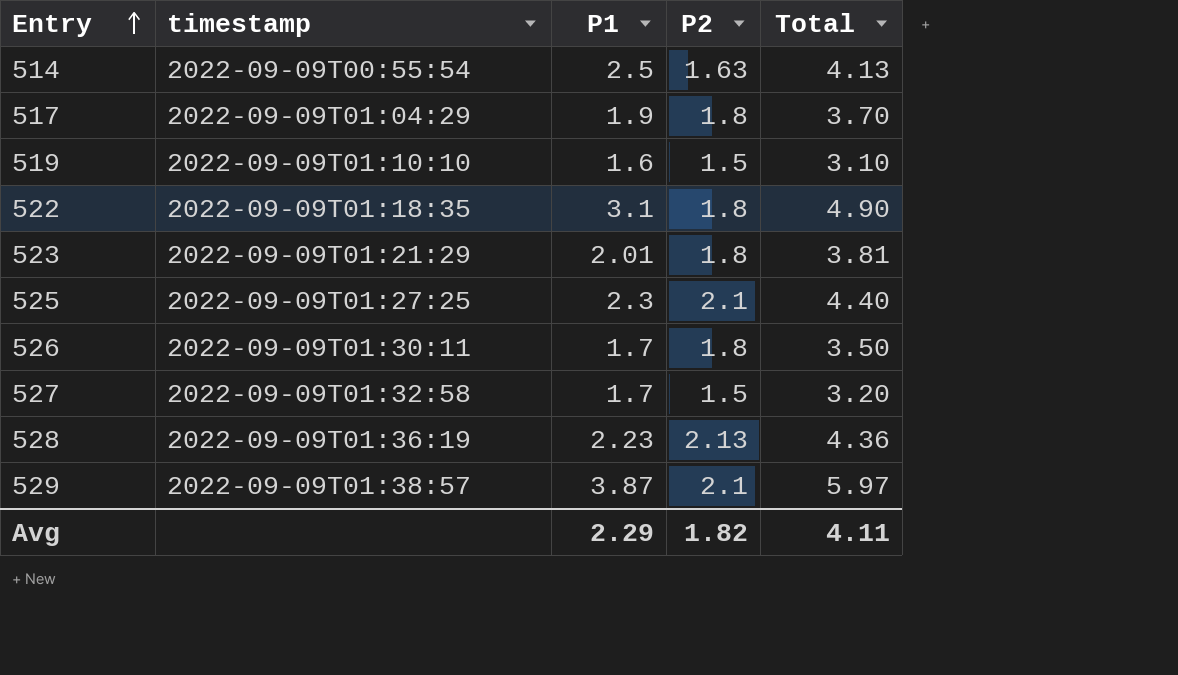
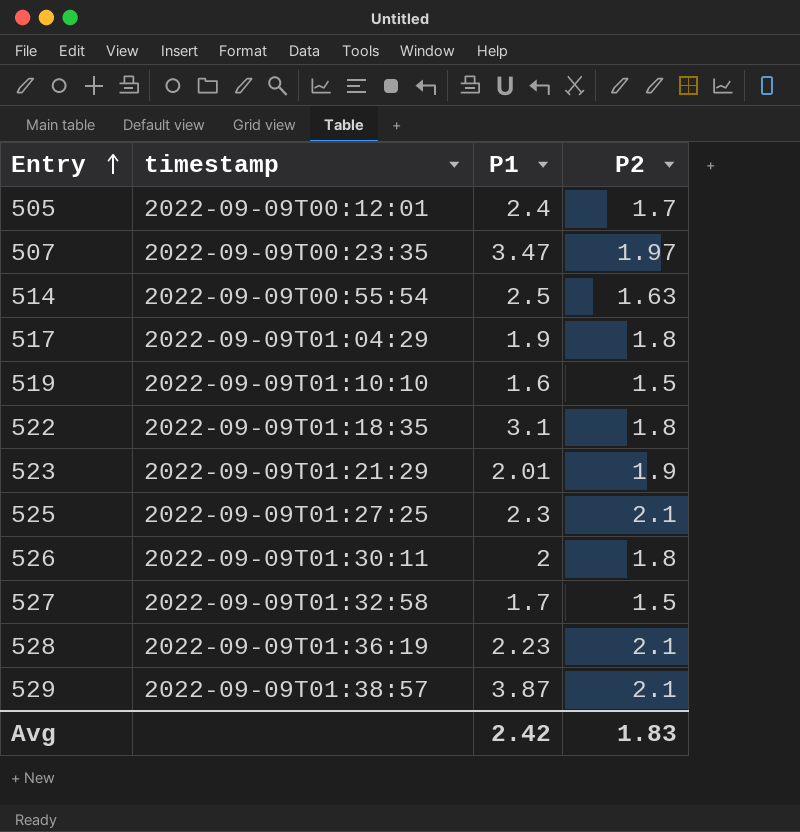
column Total | formula: [P1] + [P2] -> none
row 505: none -> 2022-09-09T00:12:01 | 2.4 | 1.7
row 507: none -> 2022-09-09T00:23:35 | 3.47 | 1.97
523 | P2: 1.8 -> 1.9
526 | P1: 1.7 -> 2
528 | P2: 2.13 -> 2.1
Avg | P1: 2.29 -> 2.42
Avg | P2: 1.82 -> 1.83

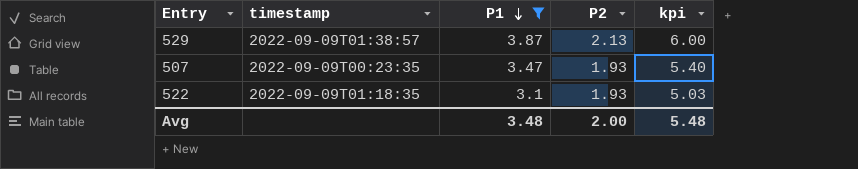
filter: none -> P1 >= 3.1
row order: Entry ascending -> P1 descending
column kpi | formula: none -> [P1] + [P2]
529 | P2: 2.1 -> 2.13
507 | P2: 1.97 -> 1.93
522 | P2: 1.8 -> 1.93
Avg | P1: 2.42 -> 3.48
Avg | P2: 1.83 -> 2.00

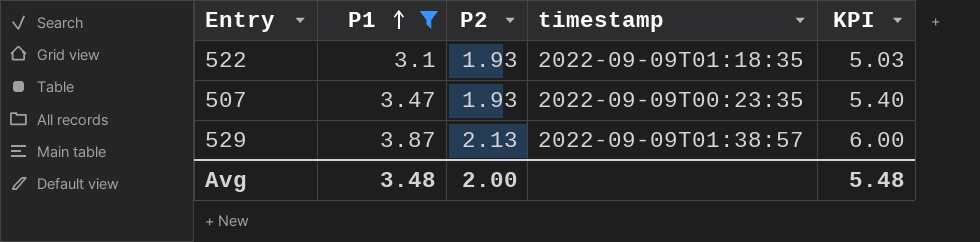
row order: P1 descending -> P1 ascending
column timestamp | position: 2 -> 4
column name: kpi -> KPI

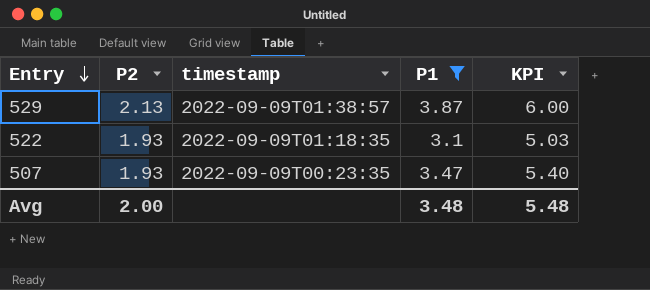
row order: P1 ascending -> Entry descending
column P1 | position: 2 -> 4

